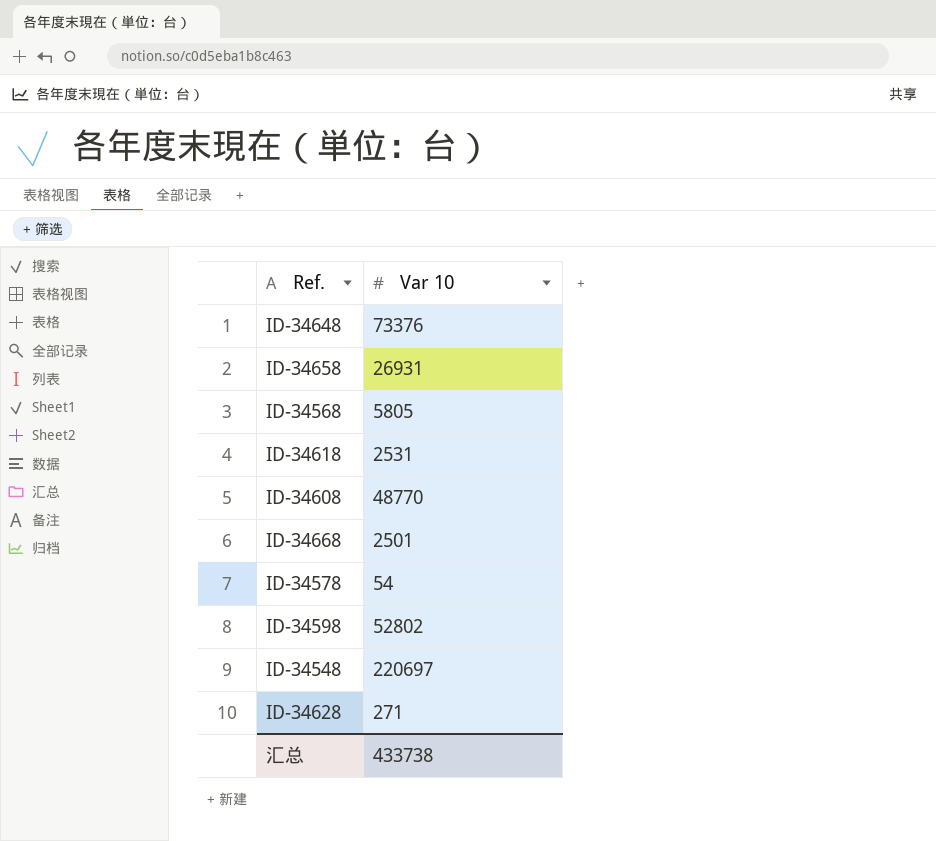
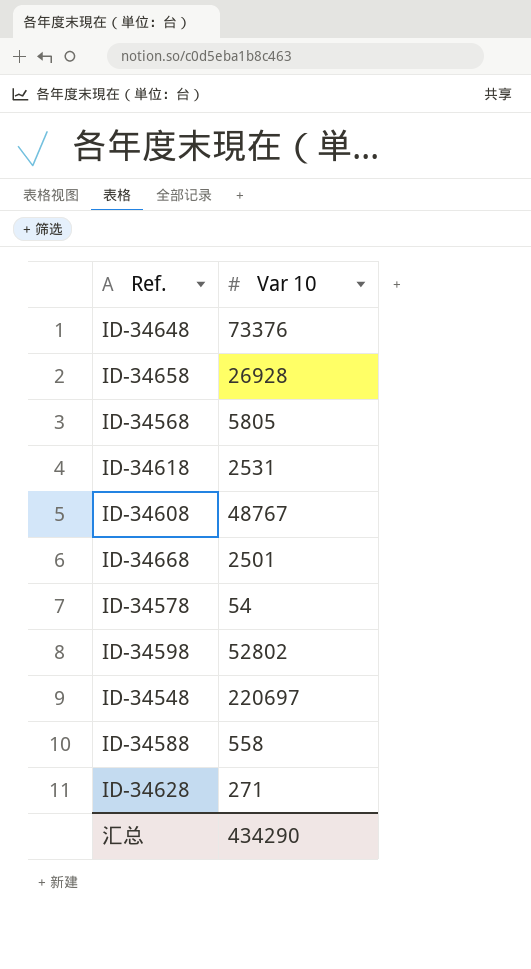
ID-34658 | Var 10: 26931 -> 26928
ID-34608 | Var 10: 48770 -> 48767
row ID-34588: none -> 558
汇总 | Var 10: 433738 -> 434290

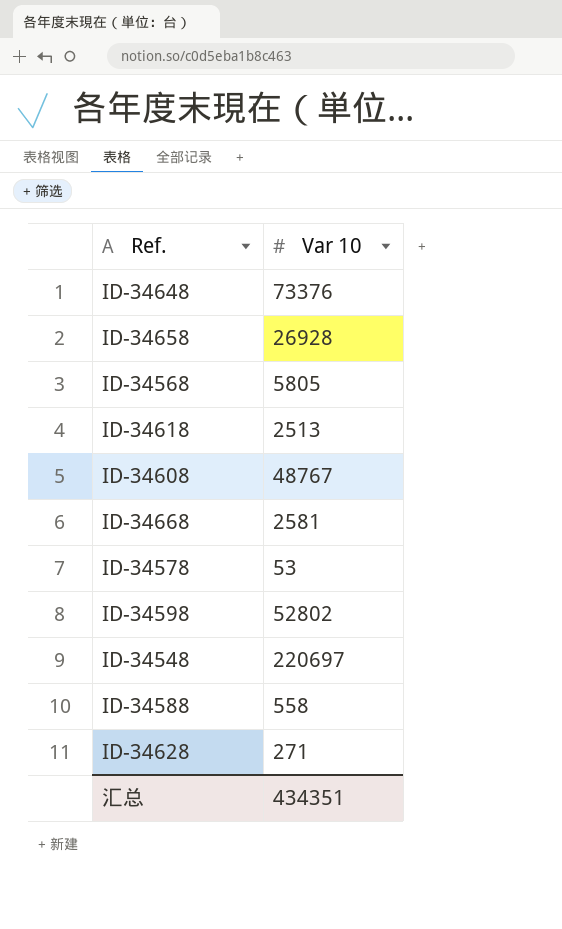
ID-34618 | Var 10: 2531 -> 2513
ID-34668 | Var 10: 2501 -> 2581
ID-34578 | Var 10: 54 -> 53
汇总 | Var 10: 434290 -> 434351

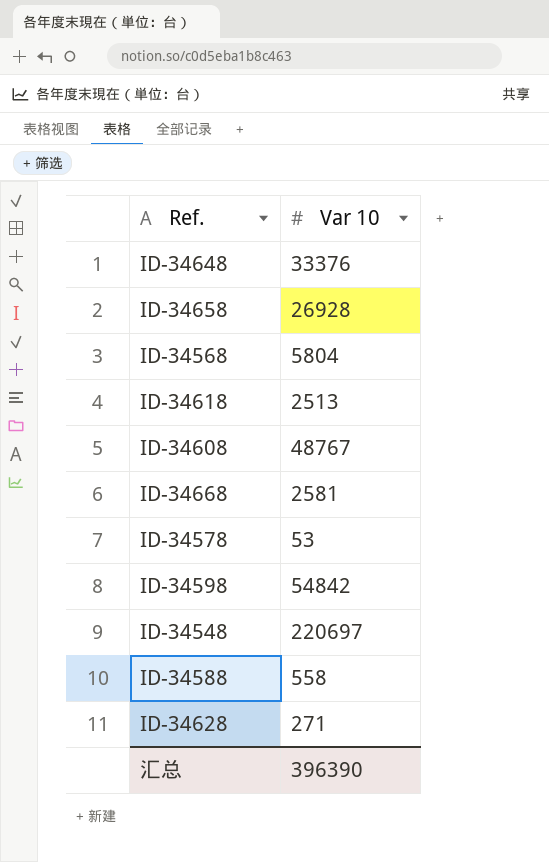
ID-34648 | Var 10: 73376 -> 33376
ID-34568 | Var 10: 5805 -> 5804
ID-34598 | Var 10: 52802 -> 54842
汇总 | Var 10: 434351 -> 396390

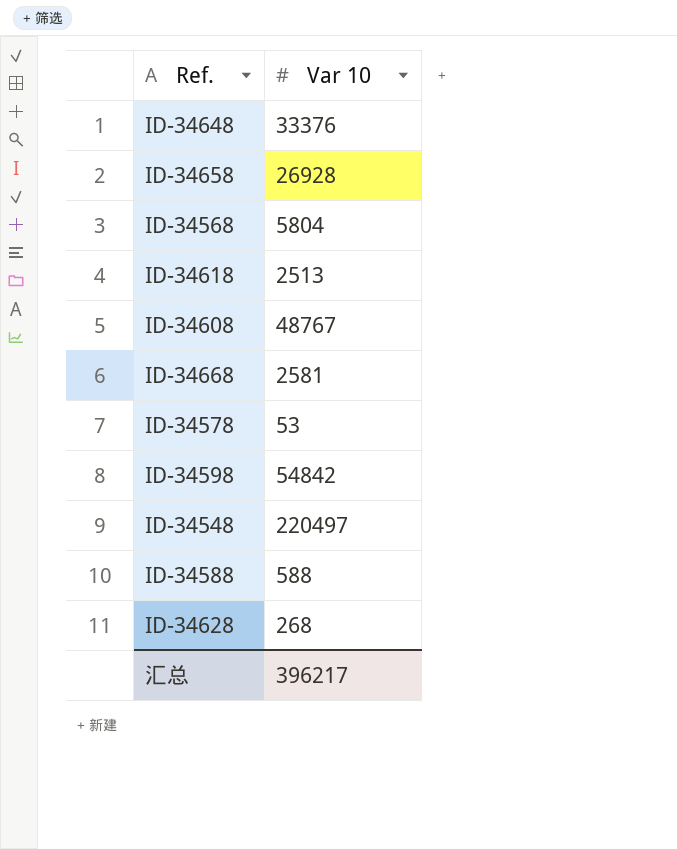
ID-34548 | Var 10: 220697 -> 220497
ID-34588 | Var 10: 558 -> 588
ID-34628 | Var 10: 271 -> 268
汇总 | Var 10: 396390 -> 396217

